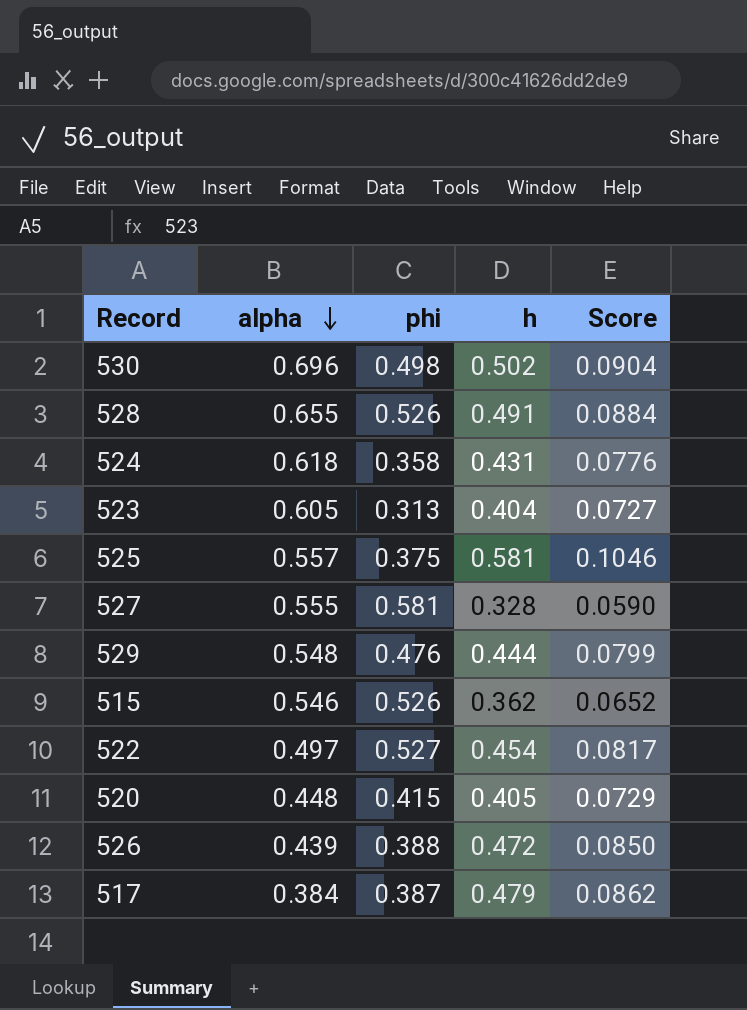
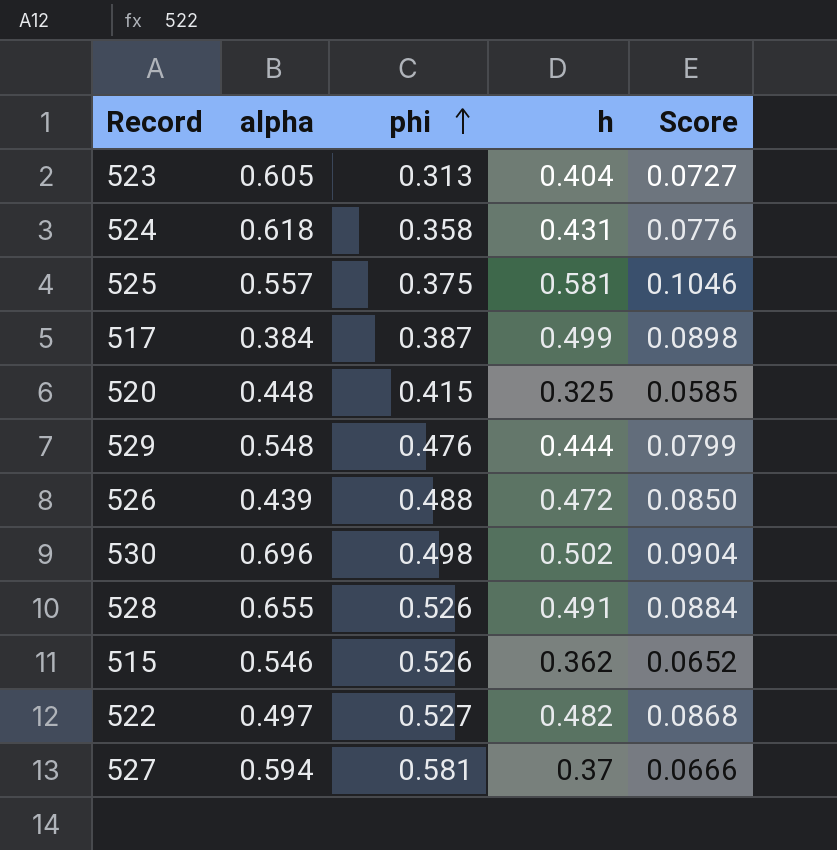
row order: alpha descending -> phi ascending
517 | h: 0.479 -> 0.499
517 | Score: 0.0862 -> 0.0898
520 | h: 0.405 -> 0.325
520 | Score: 0.0729 -> 0.0585
526 | phi: 0.388 -> 0.488
522 | h: 0.454 -> 0.482
522 | Score: 0.0817 -> 0.0868
527 | alpha: 0.555 -> 0.594
527 | h: 0.328 -> 0.37
527 | Score: 0.0590 -> 0.0666

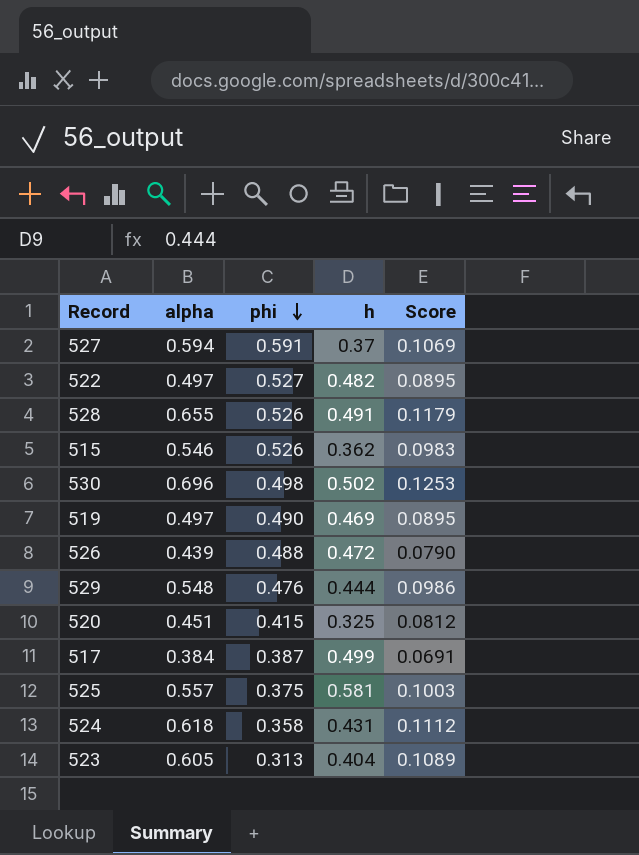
row order: phi ascending -> phi descending
column Score | formula: [h] * 0.18 -> [alpha] * 0.18
527 | phi: 0.581 -> 0.591
row 519: none -> 0.497 | 0.490 | 0.469 | 0.0895
520 | alpha: 0.448 -> 0.451

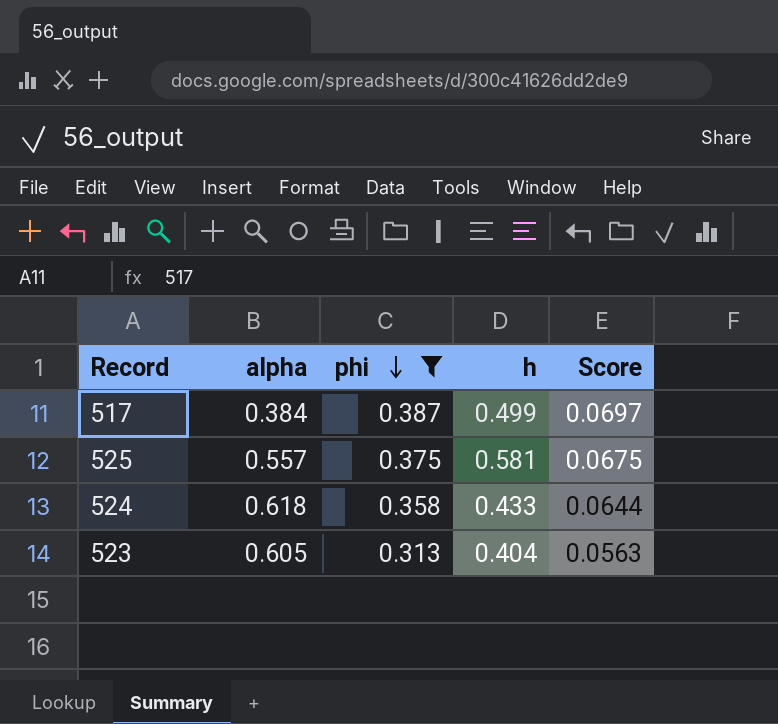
filter: none -> phi <= 0.387
column Score | formula: [alpha] * 0.18 -> [phi] * 0.18
524 | h: 0.431 -> 0.433

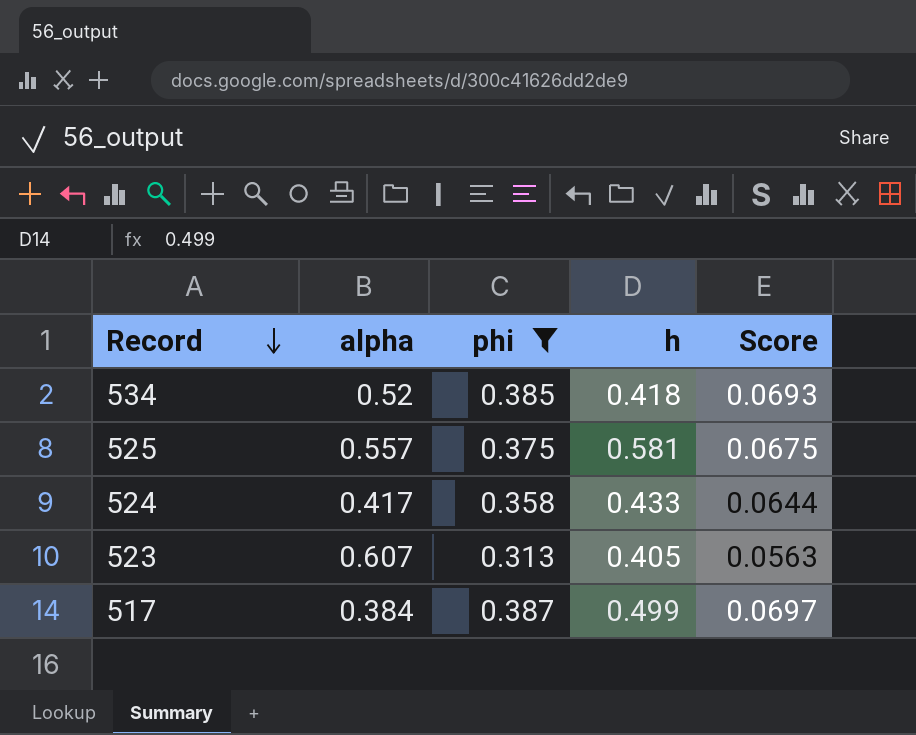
row order: phi descending -> Record descending
row 534: none -> 0.52 | 0.385 | 0.418 | 0.0693
524 | alpha: 0.618 -> 0.417
523 | alpha: 0.605 -> 0.607
523 | h: 0.404 -> 0.405

